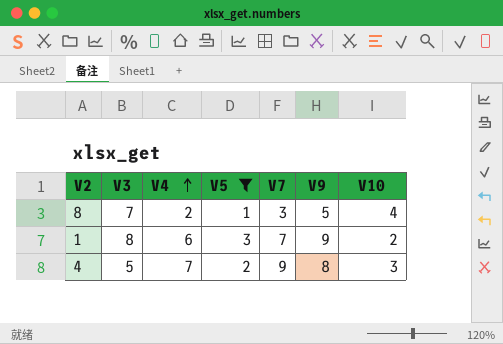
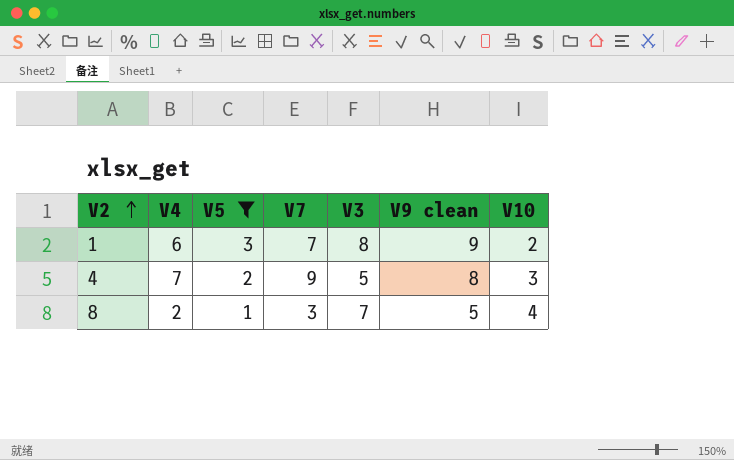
row order: V4 ascending -> V2 ascending
column V3 | position: 2 -> 5
column name: V9 -> V9 clean

